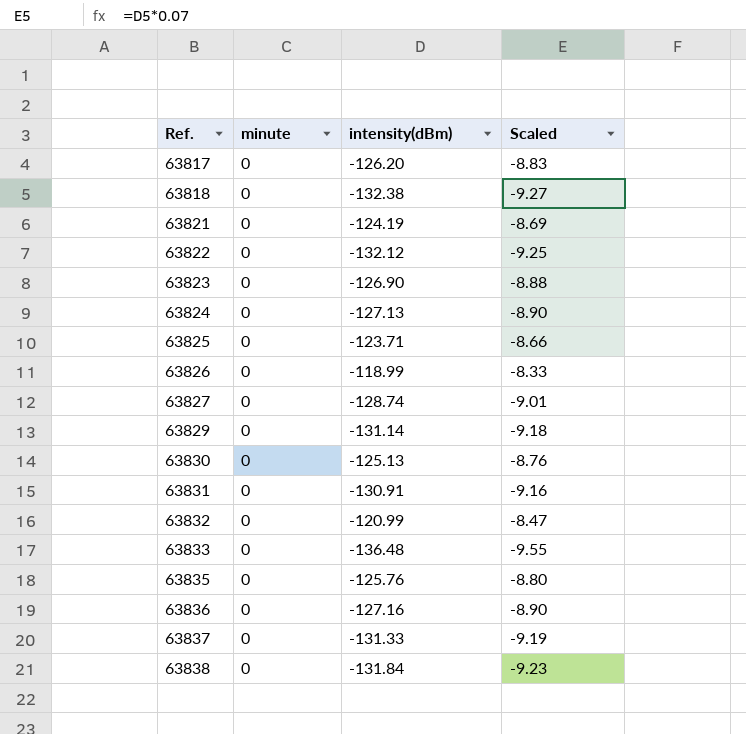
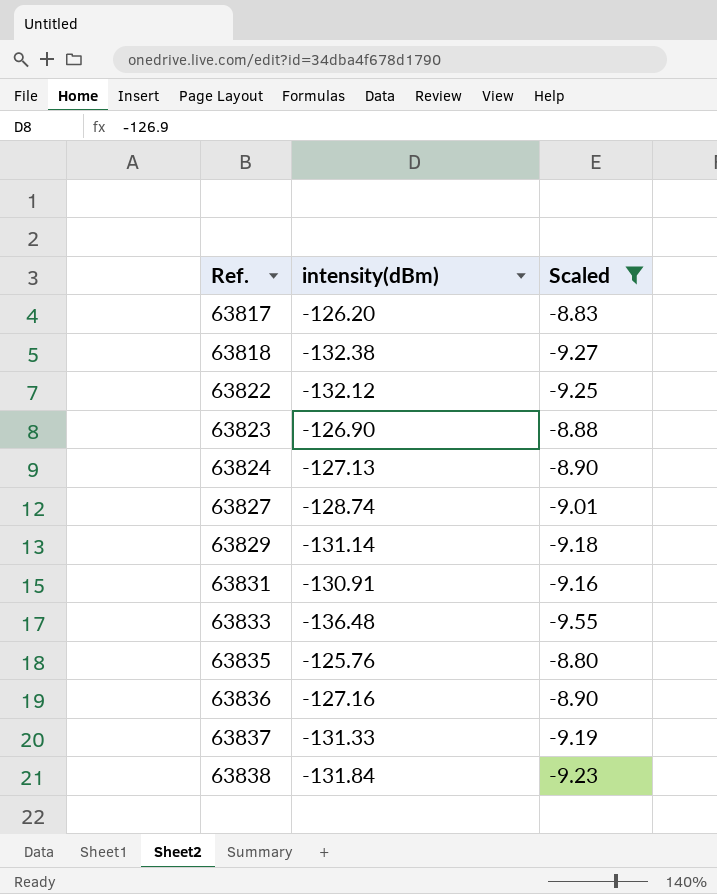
filter: none -> Scaled <= -8.80
column minute | position: 2 -> none

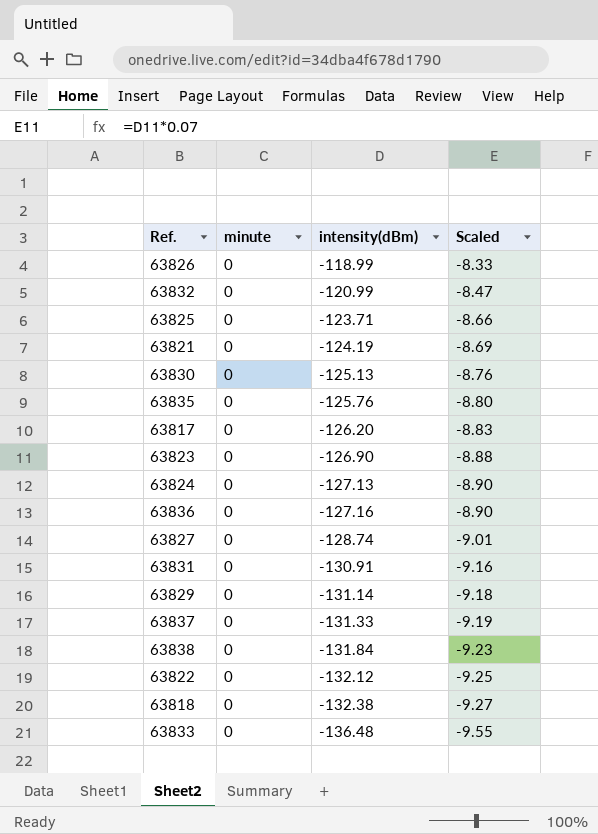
filter: Scaled <= -8.80 -> none
row order: Ref. ascending -> intensity(dBm) descending
column minute | position: none -> 2

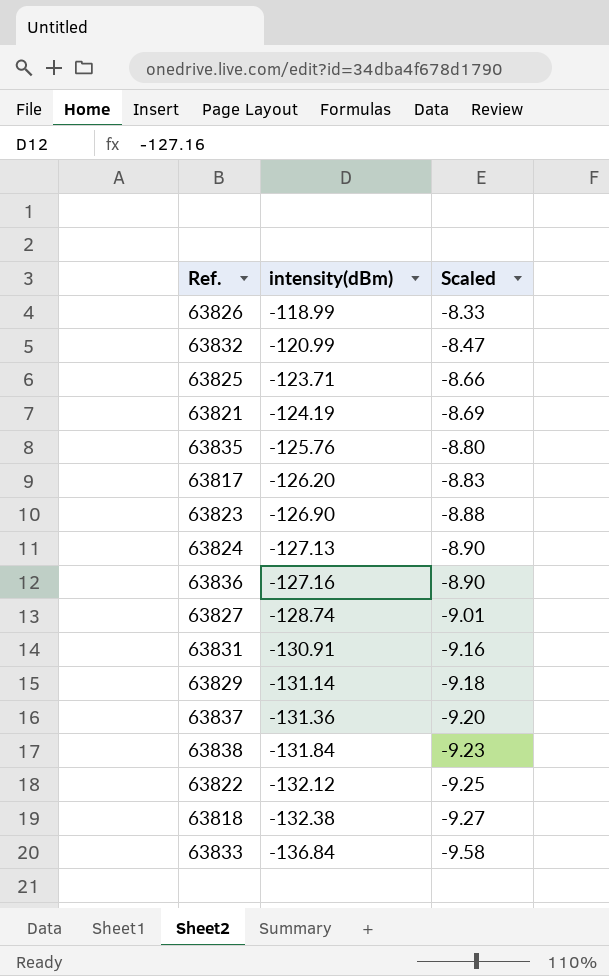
column minute | position: 2 -> none
row 63830: 0 | -125.13 | -8.76 -> none
63837 | intensity(dBm): -131.33 -> -131.36
63837 | Scaled: -9.19 -> -9.20
63833 | intensity(dBm): -136.48 -> -136.84
63833 | Scaled: -9.55 -> -9.58

